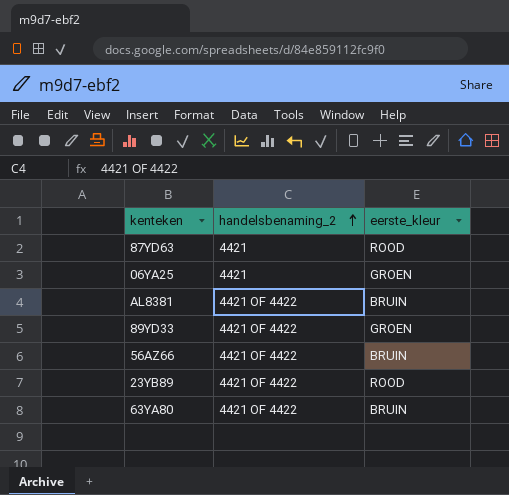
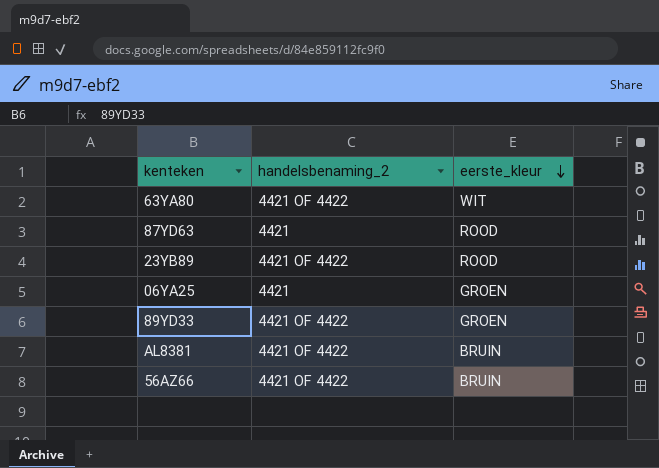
row order: handelsbenaming_2 ascending -> eerste_kleur descending
63YA80 | eerste_kleur: BRUIN -> WIT

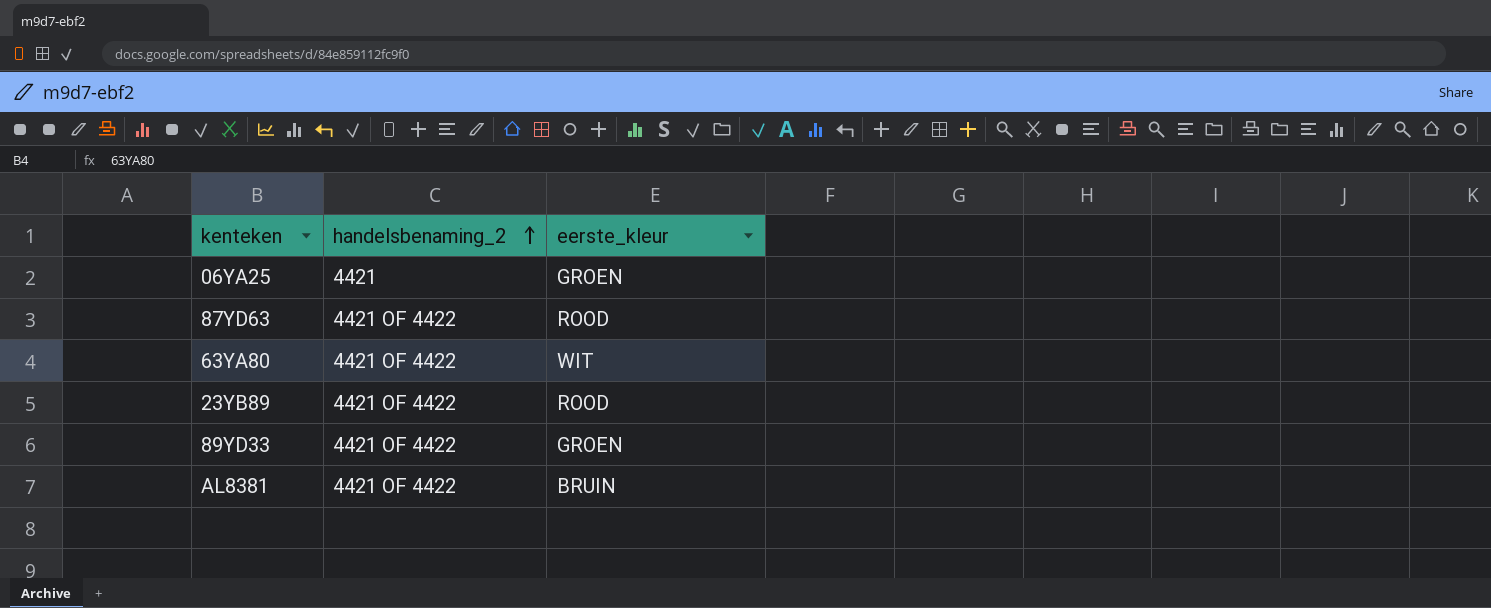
row order: eerste_kleur descending -> handelsbenaming_2 ascending
row 56AZ66: 4421 OF 4422 | BRUIN -> none
87YD63 | handelsbenaming_2: 4421 -> 4421 OF 4422

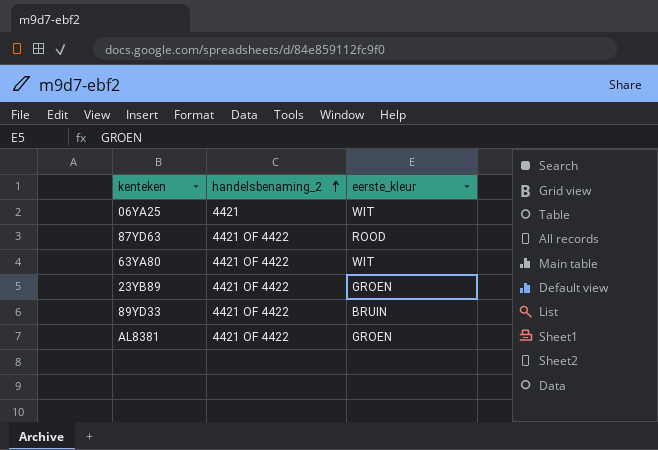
06YA25 | eerste_kleur: GROEN -> WIT
23YB89 | eerste_kleur: ROOD -> GROEN
89YD33 | eerste_kleur: GROEN -> BRUIN
AL8381 | eerste_kleur: BRUIN -> GROEN

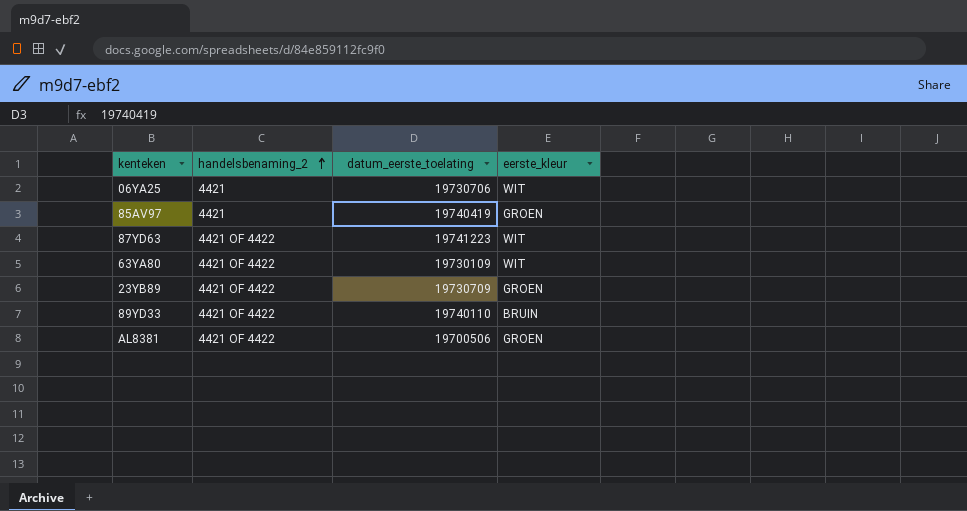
column datum_eerste_toelating | position: none -> 3
row 85AV97: none -> 4421 | 19740419 | GROEN
87YD63 | eerste_kleur: ROOD -> WIT

